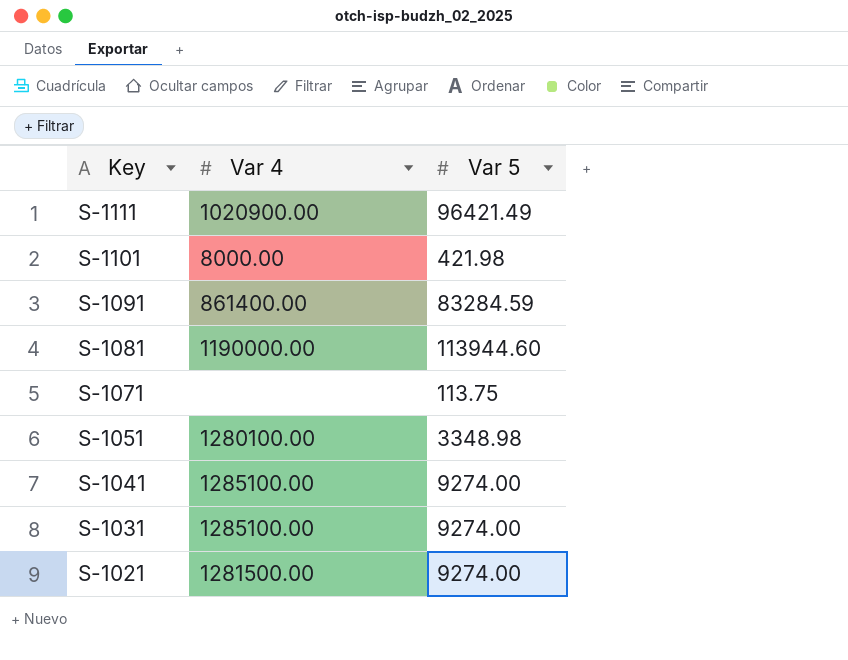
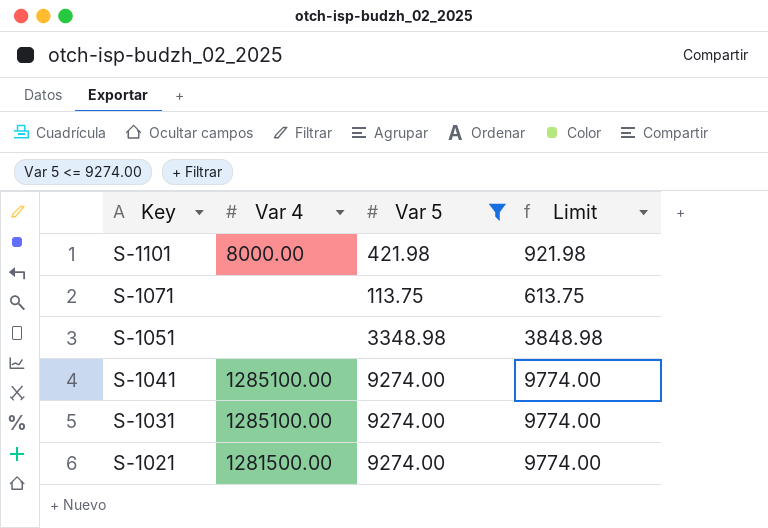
filter: none -> Var 5 <= 9274.00
column Limit | formula: none -> [Var 5] + 500
S-1051 | Var 4: 1280100.00 -> none

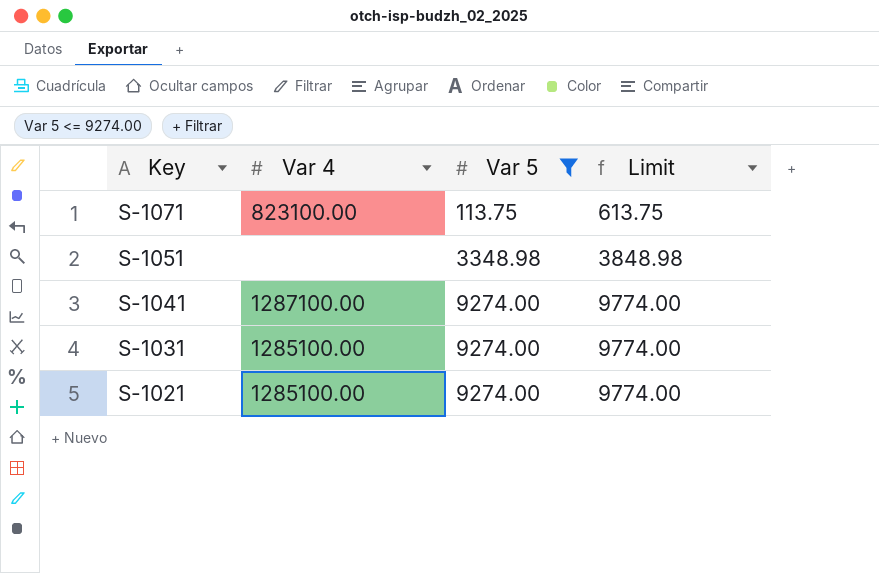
row S-1101: 8000.00 | 421.98 | 921.98 -> none
S-1071 | Var 4: none -> 823100.00
S-1041 | Var 4: 1285100.00 -> 1287100.00
S-1021 | Var 4: 1281500.00 -> 1285100.00

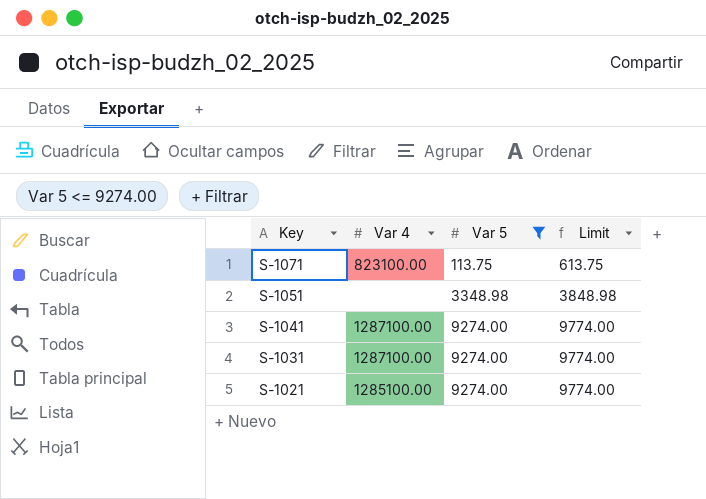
S-1031 | Var 4: 1285100.00 -> 1287100.00

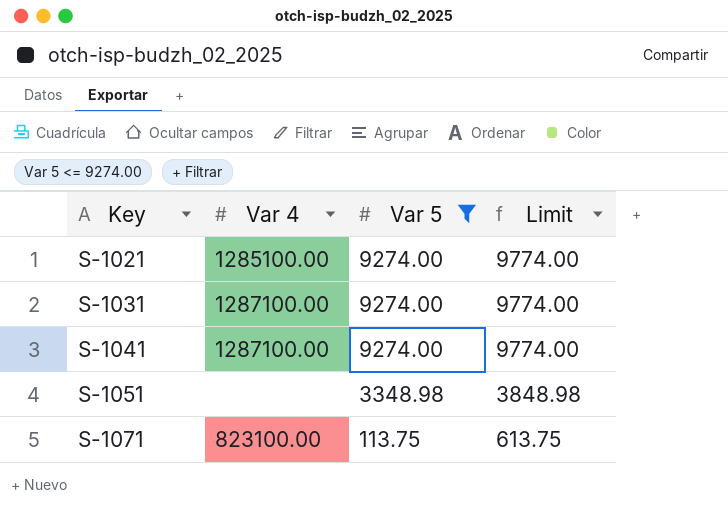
row order: Key descending -> Key ascending

